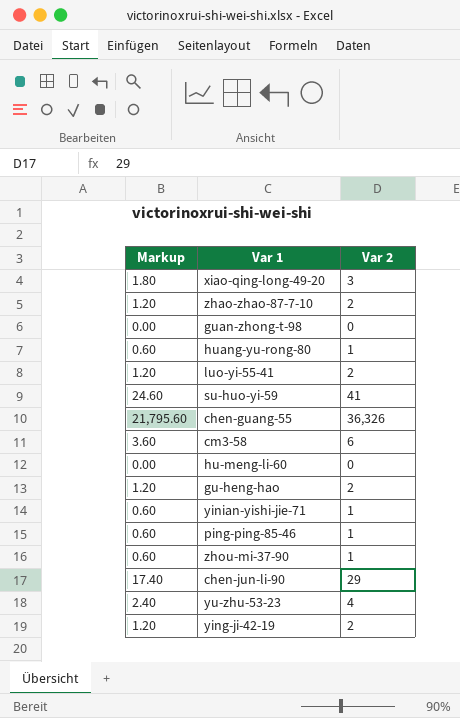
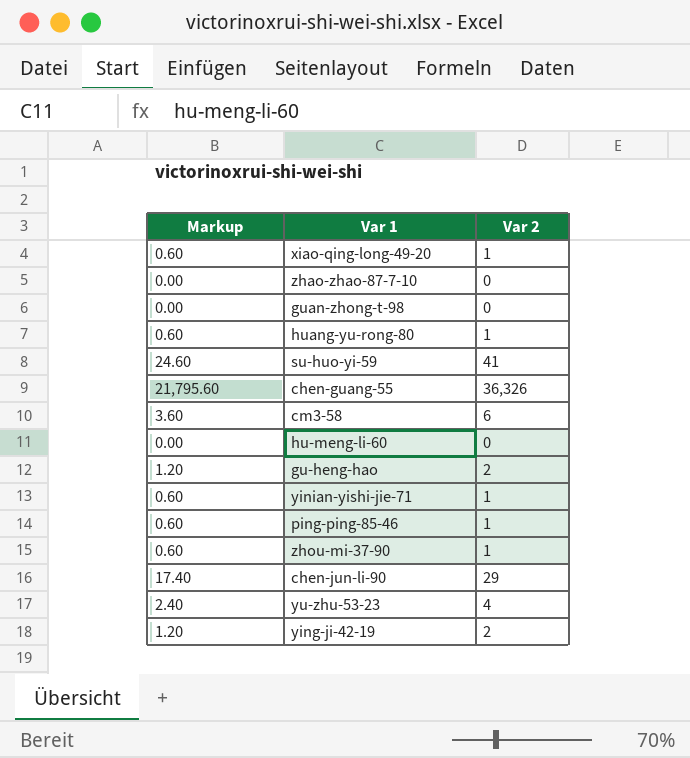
row luo-yi-55-41: 1.20 | 2 -> none
xiao-qing-long-49-20 | Markup: 1.80 -> 0.60
xiao-qing-long-49-20 | Var 2: 3 -> 1
zhao-zhao-87-7-10 | Markup: 1.20 -> 0.00
zhao-zhao-87-7-10 | Var 2: 2 -> 0

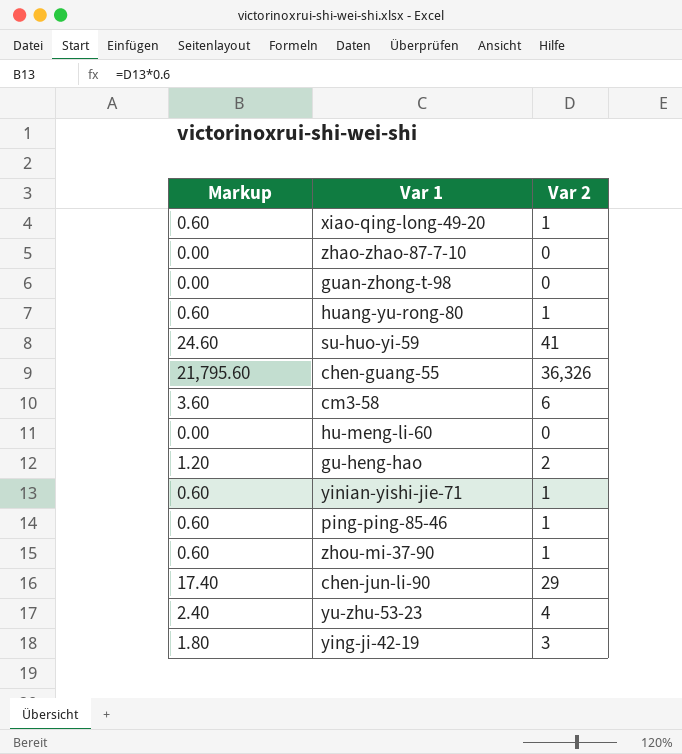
ying-ji-42-19 | Markup: 1.20 -> 1.80
ying-ji-42-19 | Var 2: 2 -> 3

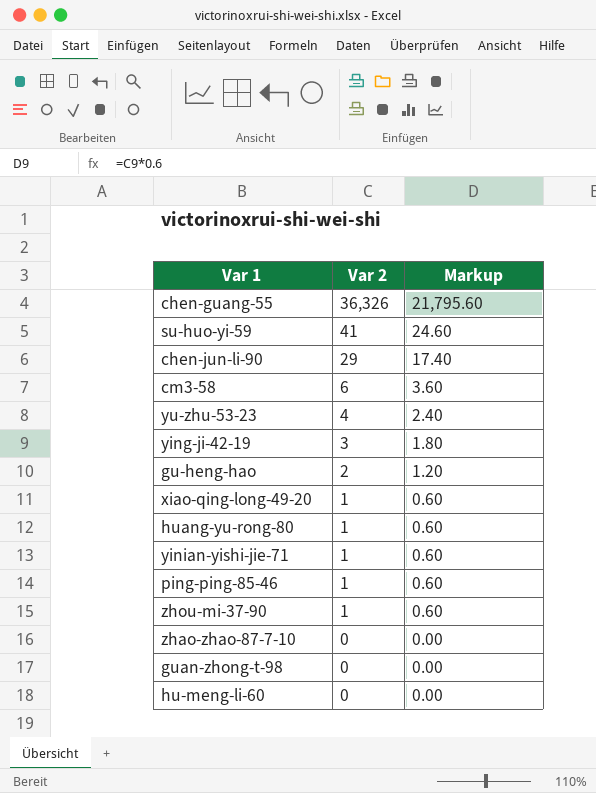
row order: none -> Var 2 descending
column Markup | position: 1 -> 3

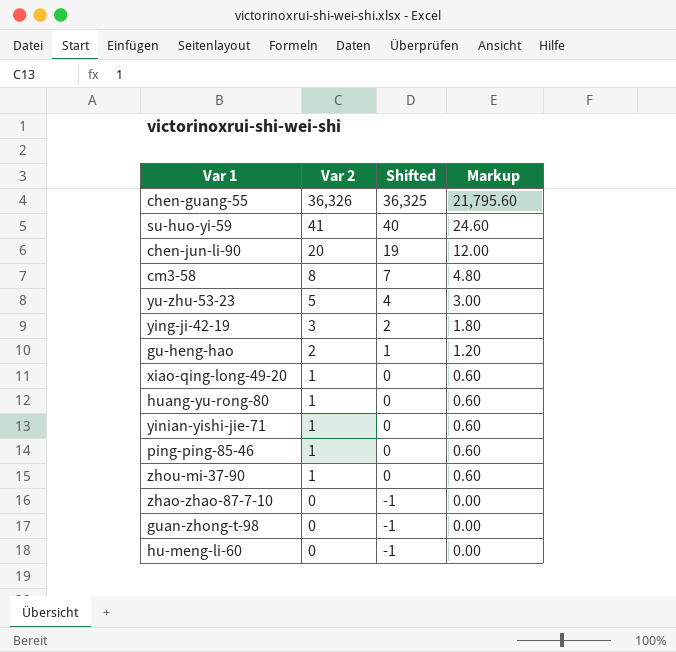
column Shifted | formula: none -> [Var 2] - 1
chen-jun-li-90 | Var 2: 29 -> 20
chen-jun-li-90 | Markup: 17.40 -> 12.00
cm3-58 | Var 2: 6 -> 8
cm3-58 | Markup: 3.60 -> 4.80
yu-zhu-53-23 | Var 2: 4 -> 5
yu-zhu-53-23 | Markup: 2.40 -> 3.00

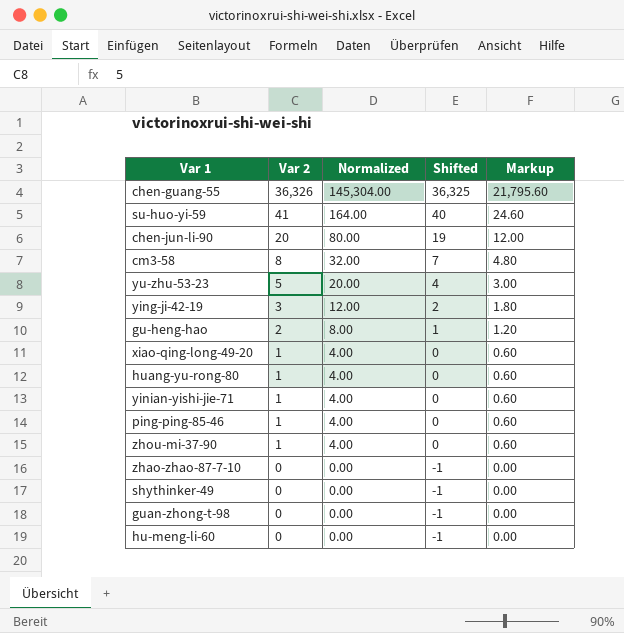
column Normalized | formula: none -> [Var 2] * 4
row shythinker-49: none -> 0 | 0.00 | -1 | 0.00

